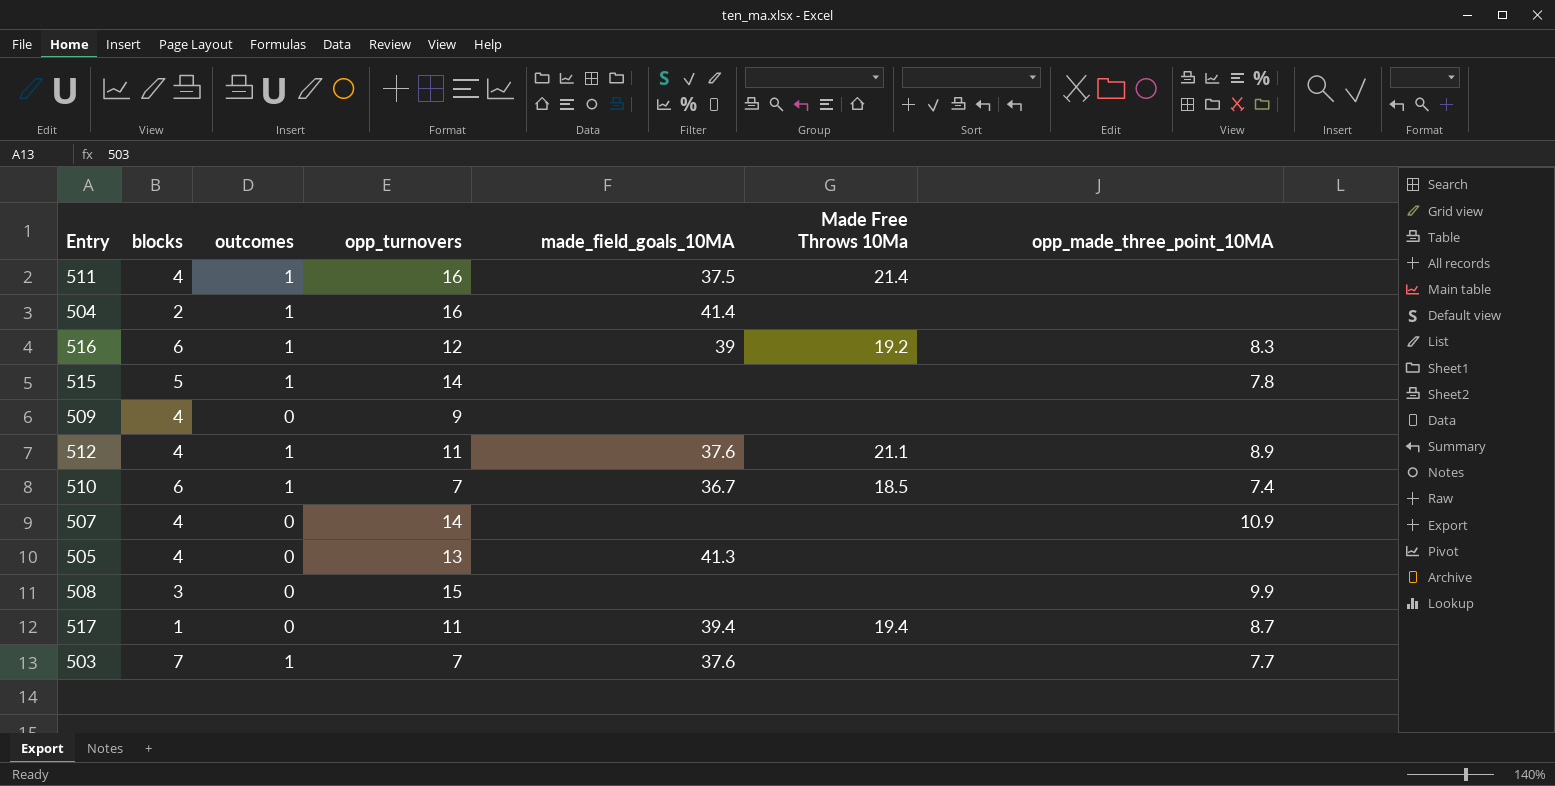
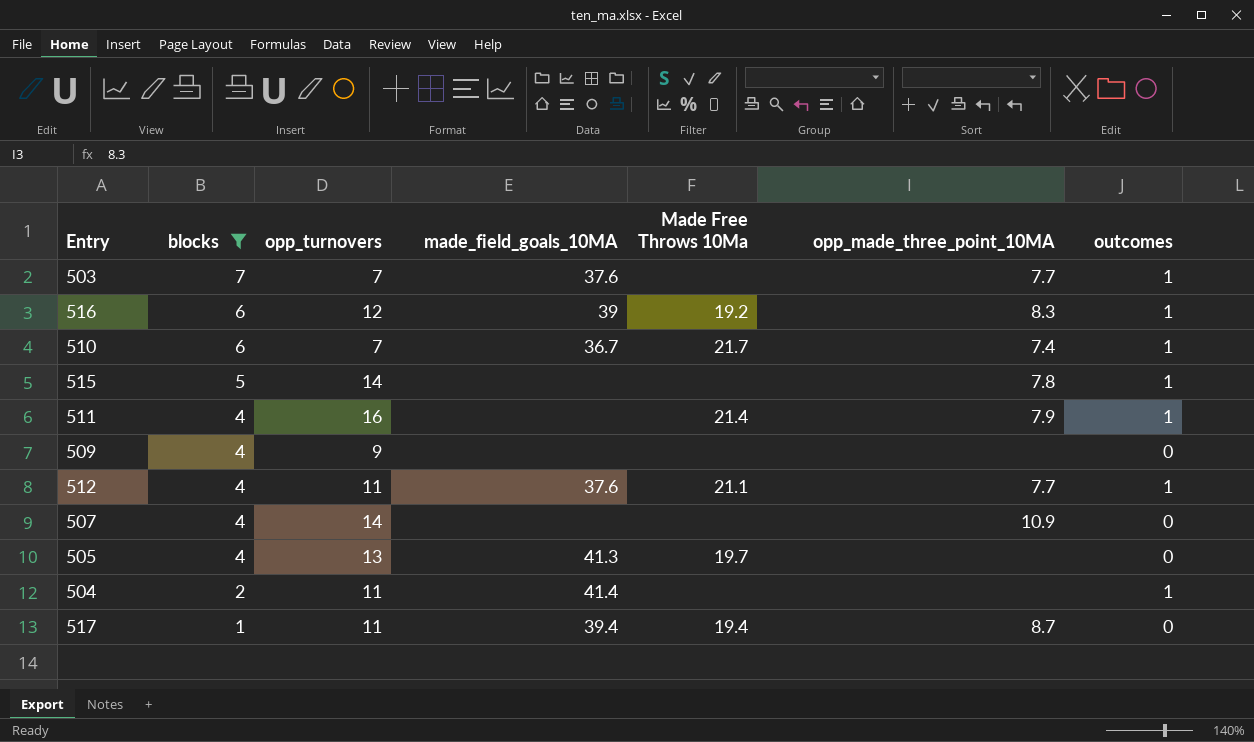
filter: none -> blocks != 3
row order: none -> blocks descending
column outcomes | position: 3 -> 7
510 | Made Free Throws 10Ma: 18.5 -> 21.7
511 | made_field_goals_10MA: 37.5 -> none
511 | opp_made_three_point_10MA: none -> 7.9
512 | opp_made_three_point_10MA: 8.9 -> 7.7
505 | Made Free Throws 10Ma: none -> 19.7
504 | opp_turnovers: 16 -> 11

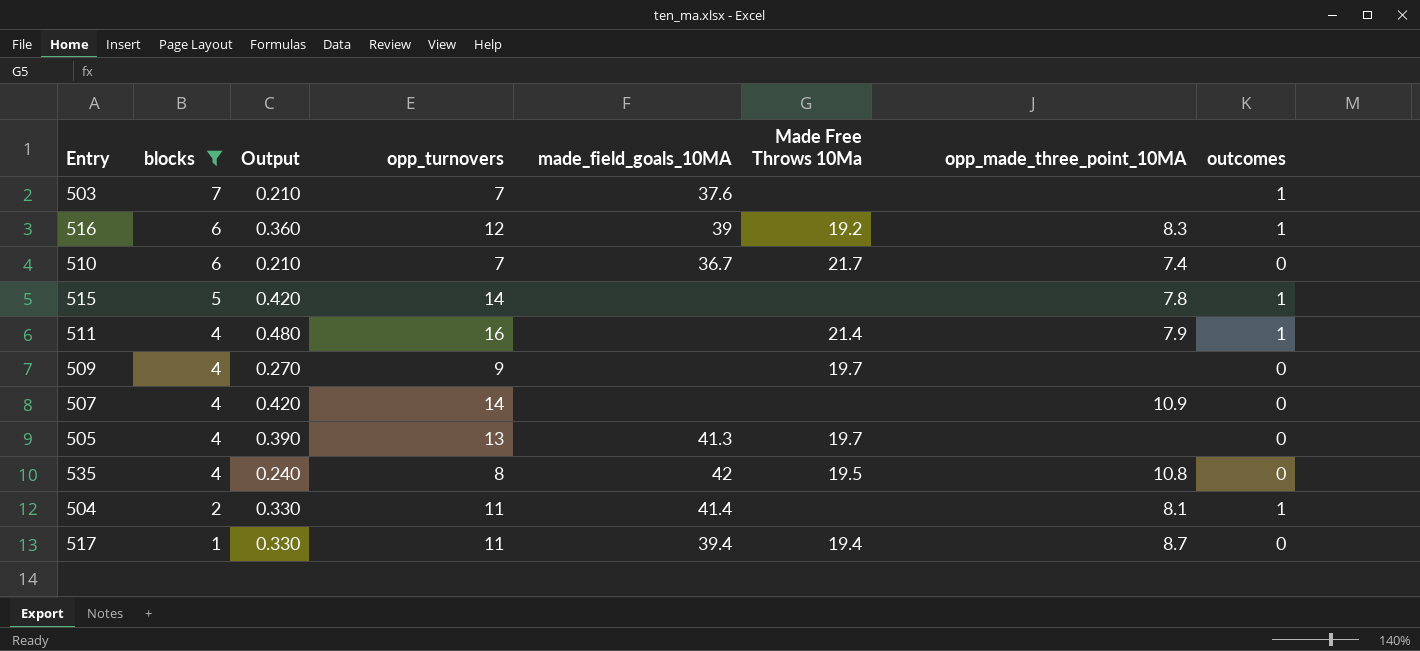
column Output | formula: none -> [opp_turnovers] * 0.03
row 512: 4 | 11 | 37.6 | 21.1 | 7.7 | 1 -> none
503 | opp_made_three_point_10MA: 7.7 -> none
510 | outcomes: 1 -> 0
509 | Made Free Throws 10Ma: none -> 19.7
row 535: none -> 4 | 0.240 | 8 | 42 | 19.5 | 10.8 | 0
504 | opp_made_three_point_10MA: none -> 8.1

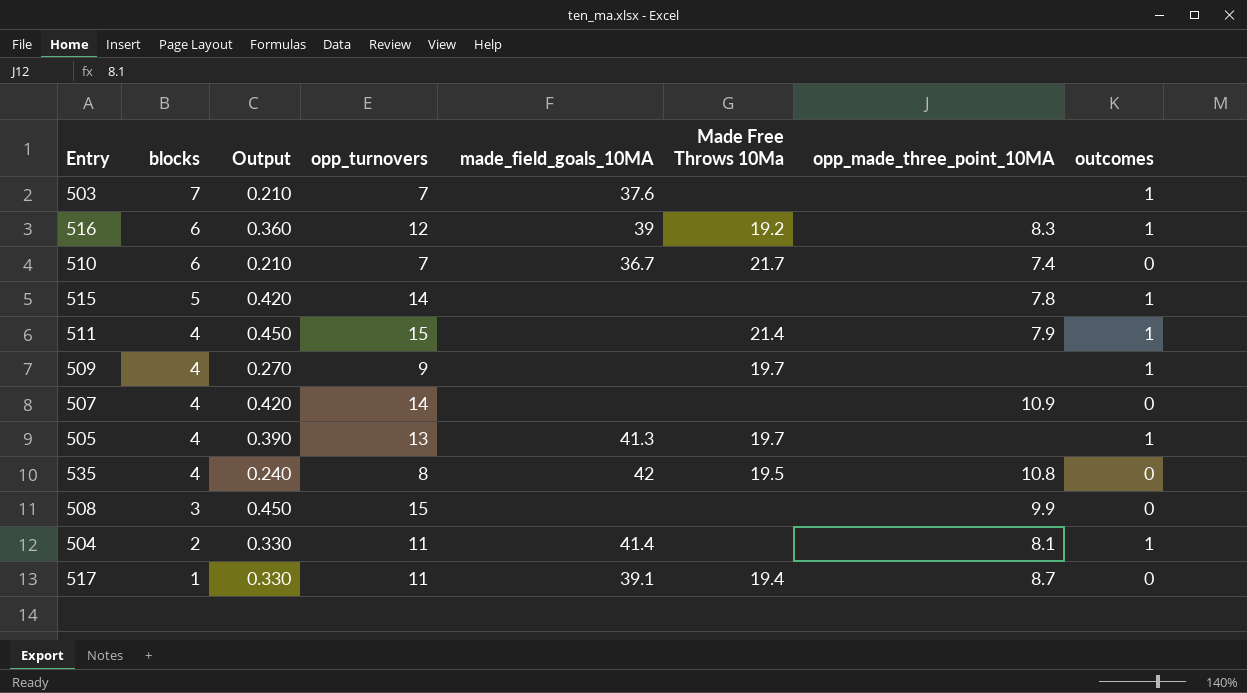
filter: blocks != 3 -> none
511 | Output: 0.480 -> 0.450
511 | opp_turnovers: 16 -> 15
509 | outcomes: 0 -> 1
505 | outcomes: 0 -> 1
517 | made_field_goals_10MA: 39.4 -> 39.1

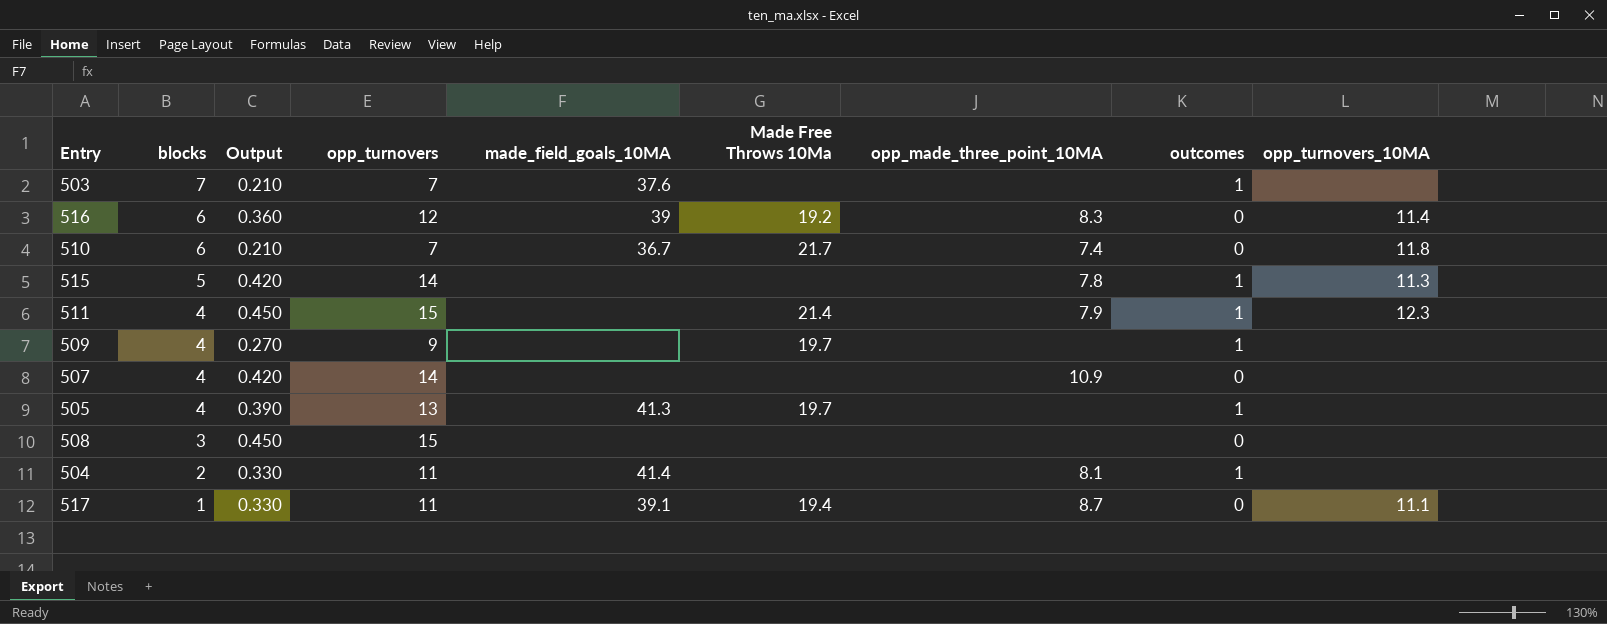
column opp_turnovers_10MA | position: none -> 9
row 535: 4 | 0.240 | 8 | 42 | 19.5 | 10.8 | 0 -> none
516 | outcomes: 1 -> 0
508 | opp_made_three_point_10MA: 9.9 -> none

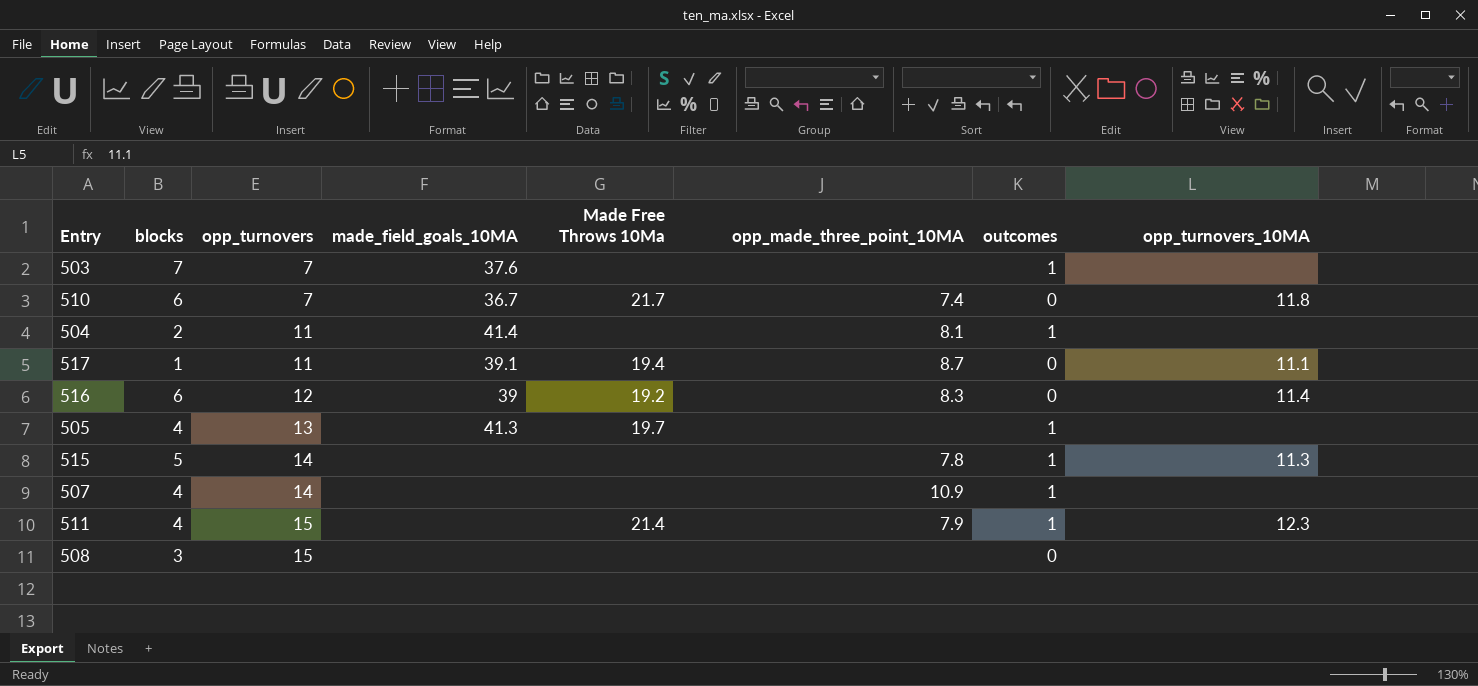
row order: blocks descending -> opp_turnovers ascending
column Output | formula: [opp_turnovers] * 0.03 -> none
row 509: 4 | 0.270 | 9 | none | 19.7 | none | 1 | none -> none
507 | outcomes: 0 -> 1

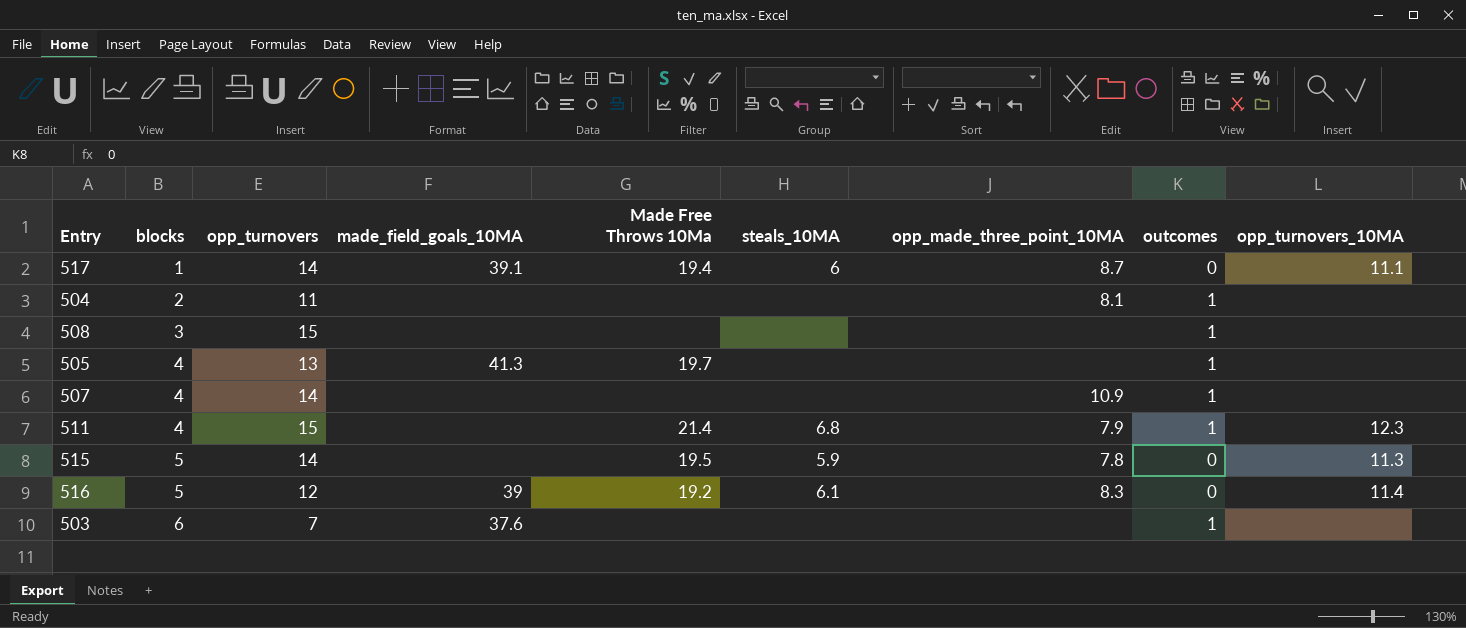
row order: opp_turnovers ascending -> blocks ascending
column steals_10MA | position: none -> 6
row 510: 6 | 7 | 36.7 | 21.7 | 7.4 | 0 | 11.8 -> none
517 | opp_turnovers: 11 -> 14
504 | made_field_goals_10MA: 41.4 -> none
508 | outcomes: 0 -> 1
515 | Made Free Throws 10Ma: none -> 19.5
515 | outcomes: 1 -> 0
516 | blocks: 6 -> 5
503 | blocks: 7 -> 6

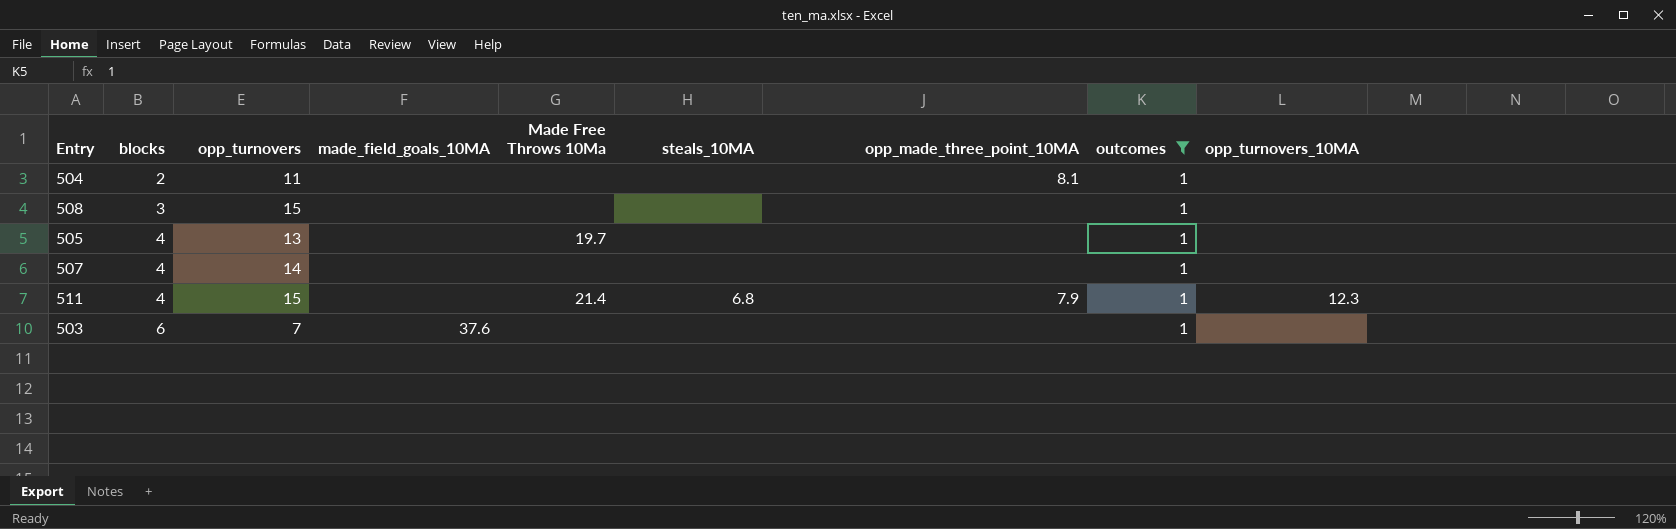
filter: none -> outcomes = 1
505 | made_field_goals_10MA: 41.3 -> none
507 | opp_made_three_point_10MA: 10.9 -> none

